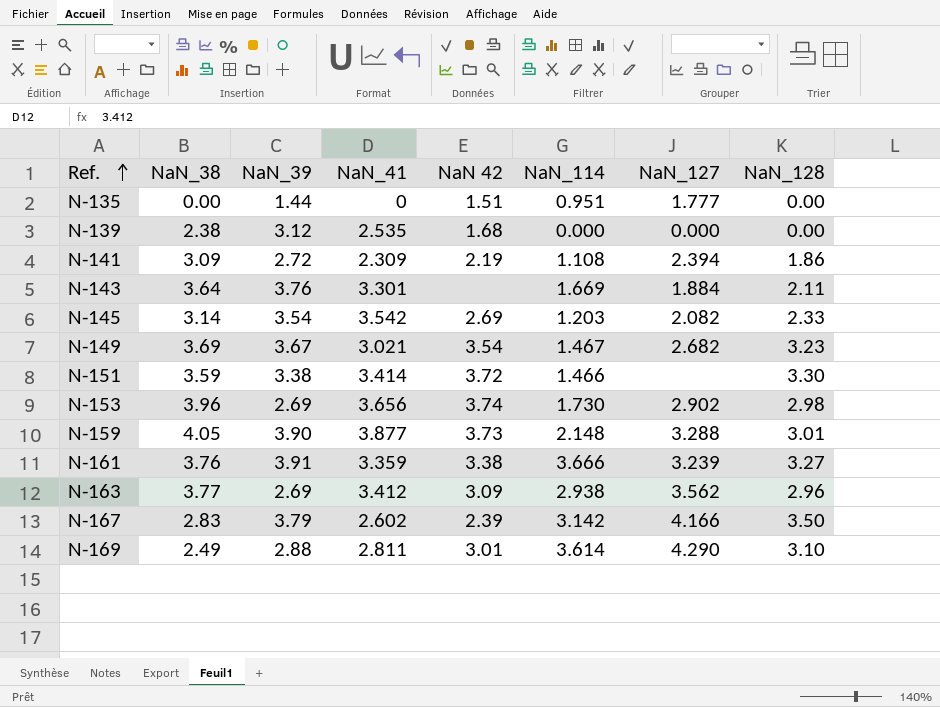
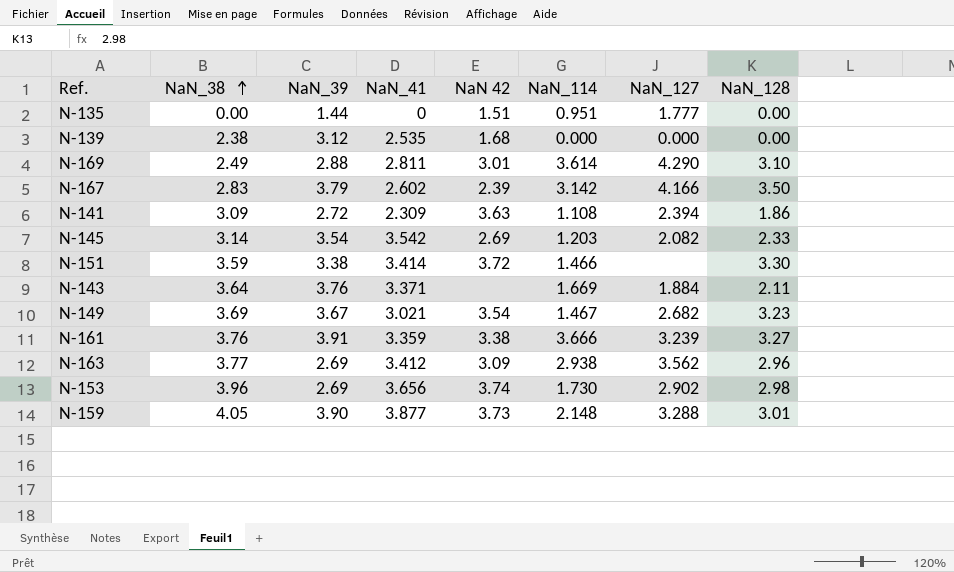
row order: Ref. ascending -> NaN_38 ascending
N-141 | NaN 42: 2.19 -> 3.63
N-143 | NaN_41: 3.301 -> 3.371

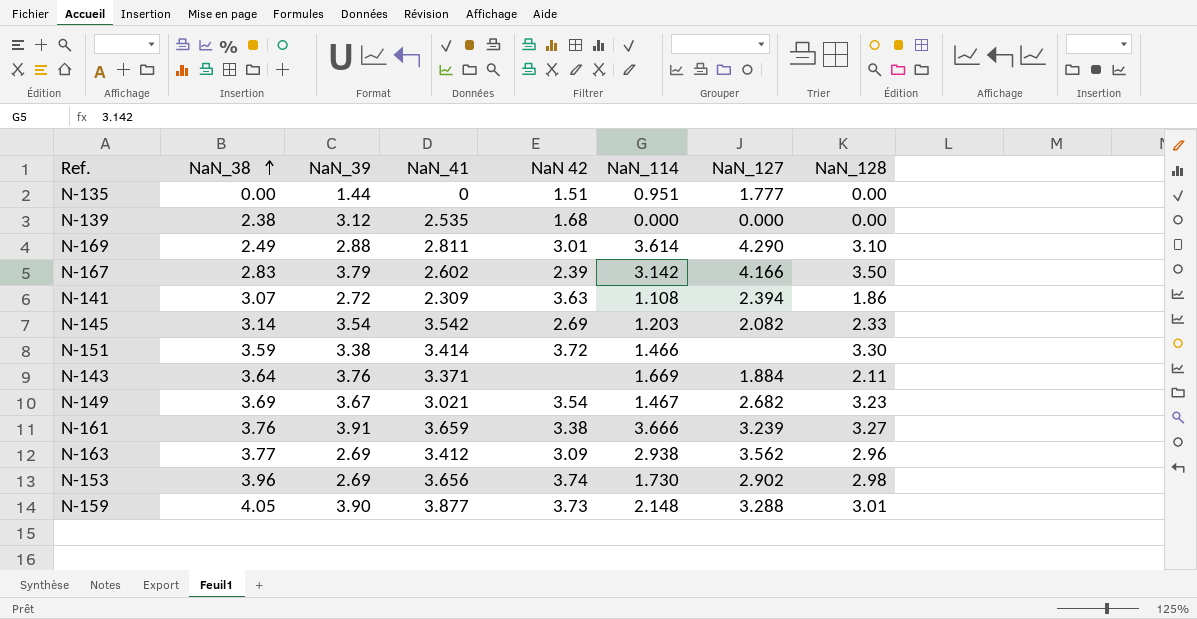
N-141 | NaN_38: 3.09 -> 3.07
N-161 | NaN_41: 3.359 -> 3.659

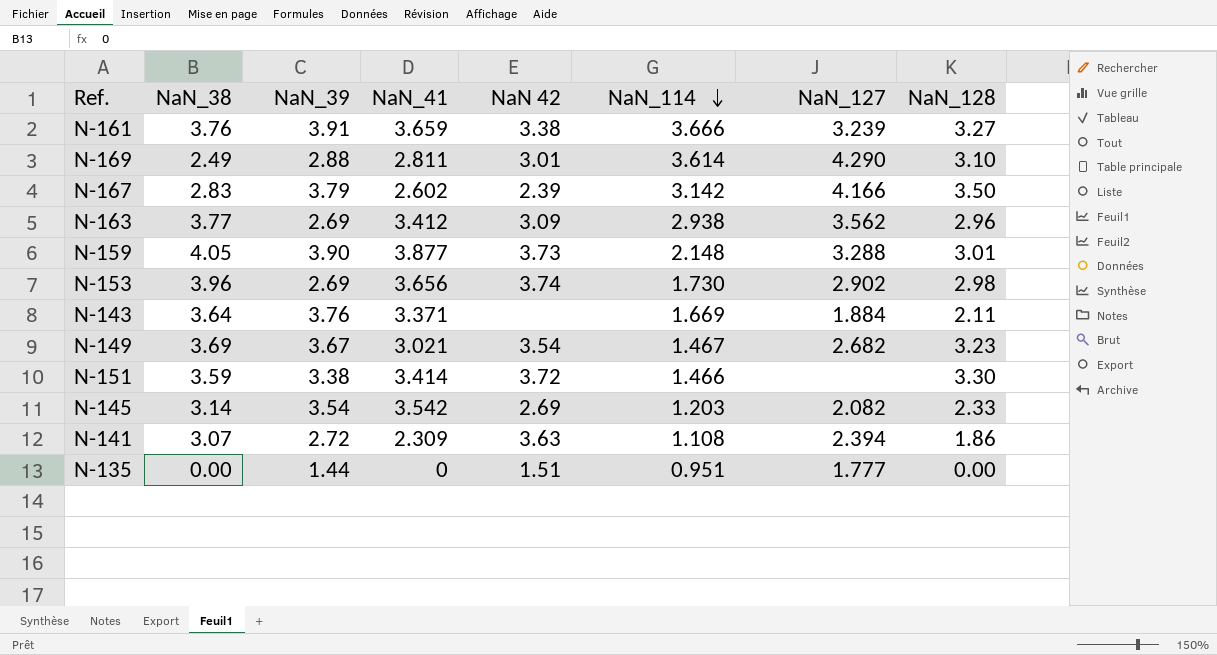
row order: NaN_38 ascending -> NaN_114 descending
row N-139: 2.38 | 3.12 | 2.535 | 1.68 | 0.000 | 0.000 | 0.00 -> none

